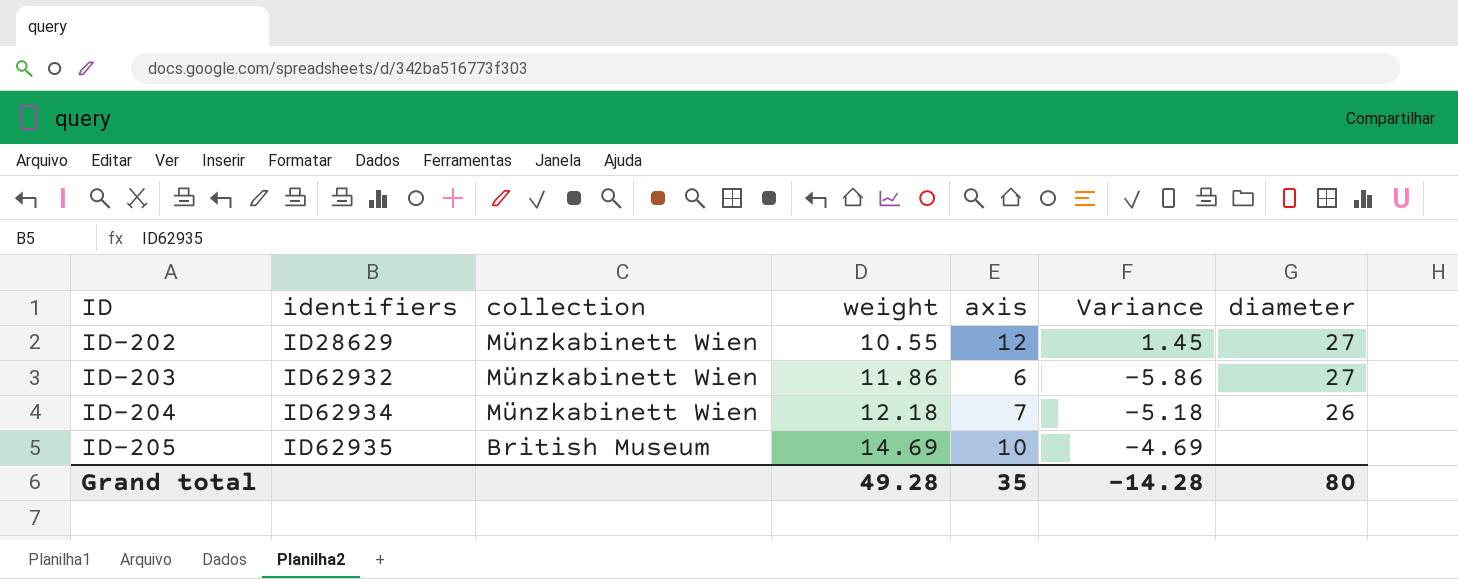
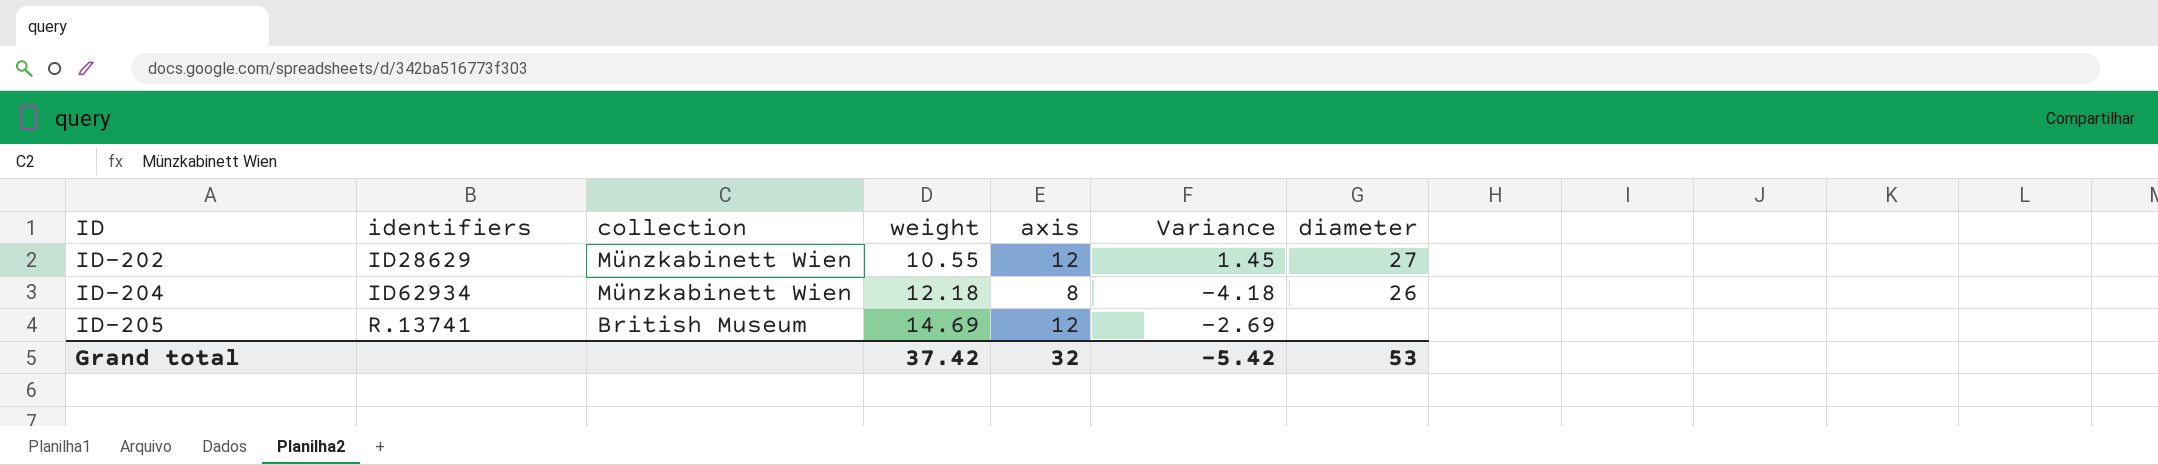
row ID-203: ID62932 | Münzkabinett Wien | 11.86 | 6 | -5.86 | 27 -> none
ID-204 | axis: 7 -> 8
ID-204 | Variance: -5.18 -> -4.18
ID-205 | identifiers: ID62935 -> R.13741
ID-205 | axis: 10 -> 12
ID-205 | Variance: -4.69 -> -2.69
Grand total | weight: 49.28 -> 37.42
Grand total | axis: 35 -> 32
Grand total | Variance: -14.28 -> -5.42
Grand total | diameter: 80 -> 53

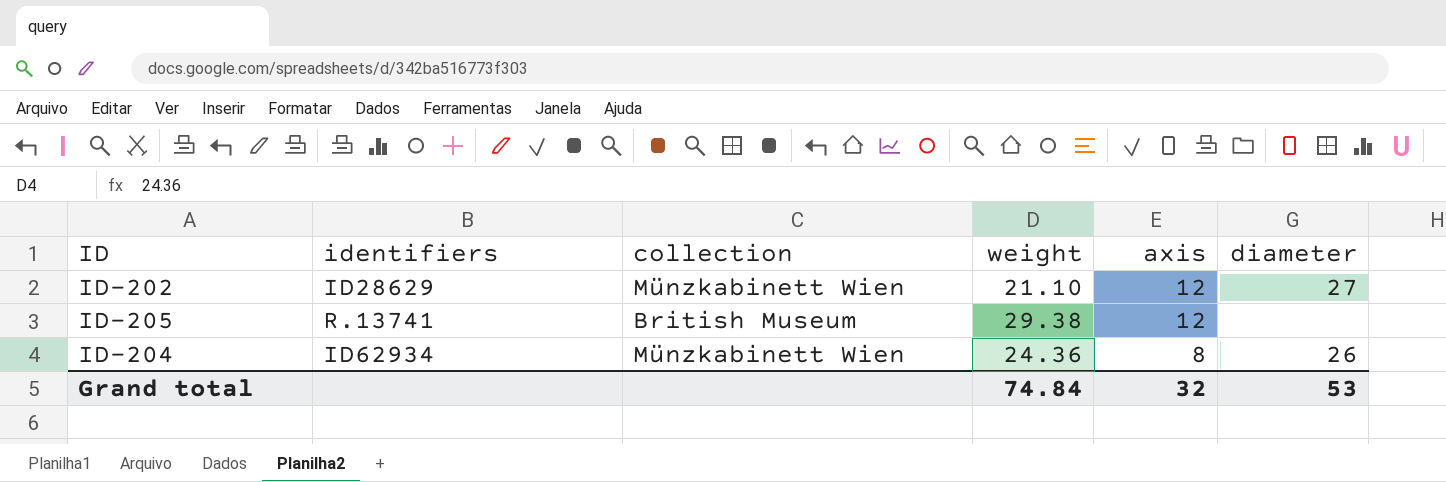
row order: ID ascending -> axis descending
column Variance | formula: [axis] - [weight] -> none
ID-202 | weight: 10.55 -> 21.10
ID-205 | weight: 14.69 -> 29.38
ID-204 | weight: 12.18 -> 24.36
Grand total | weight: 37.42 -> 74.84

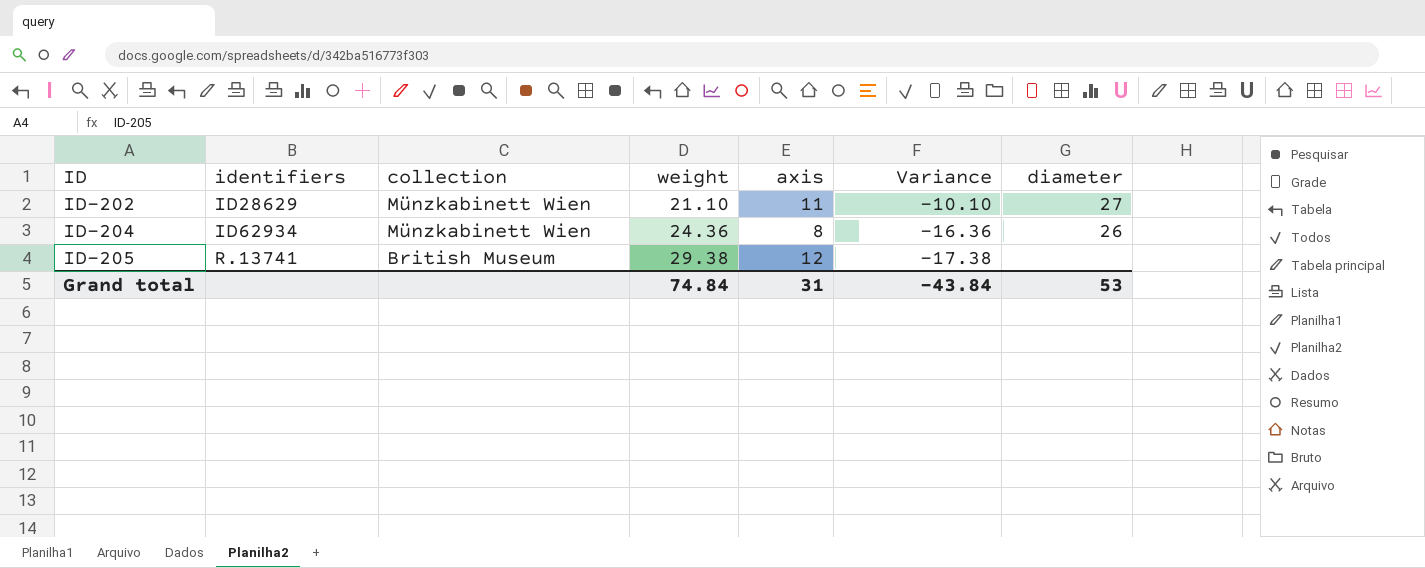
row order: axis descending -> ID ascending
column Variance | formula: none -> [axis] - [weight]
ID-202 | axis: 12 -> 11
Grand total | axis: 32 -> 31

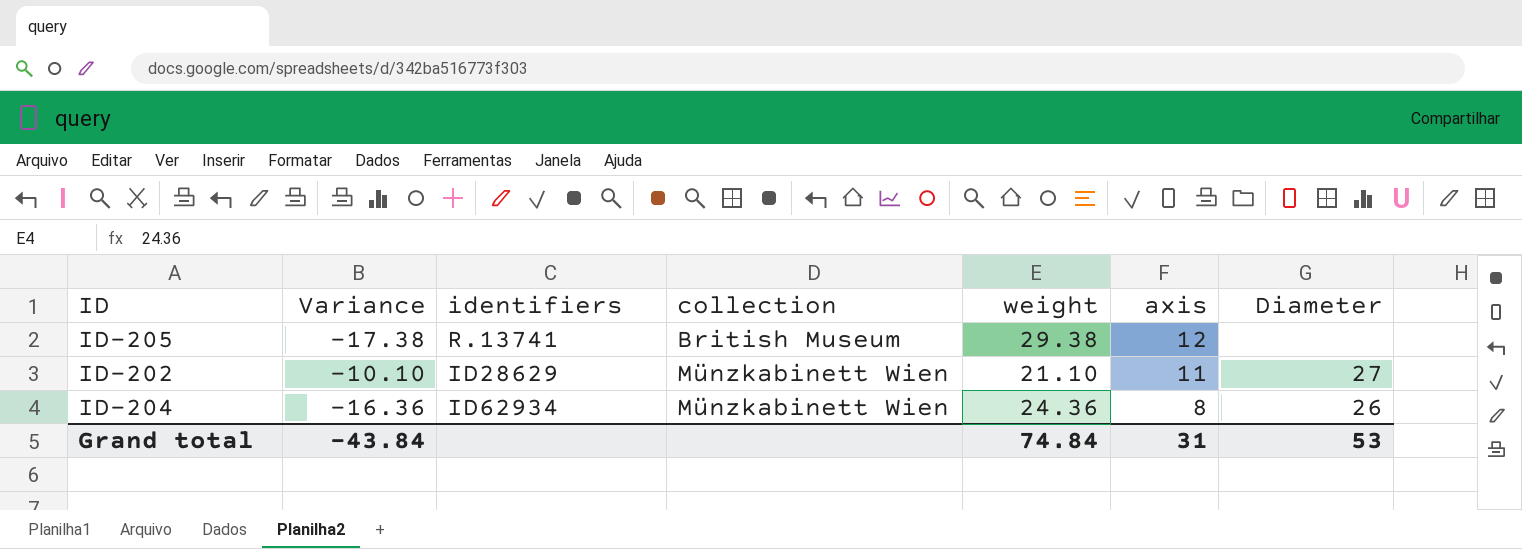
row order: ID ascending -> collection ascending
column Variance | position: 6 -> 2
column name: diameter -> Diameter

